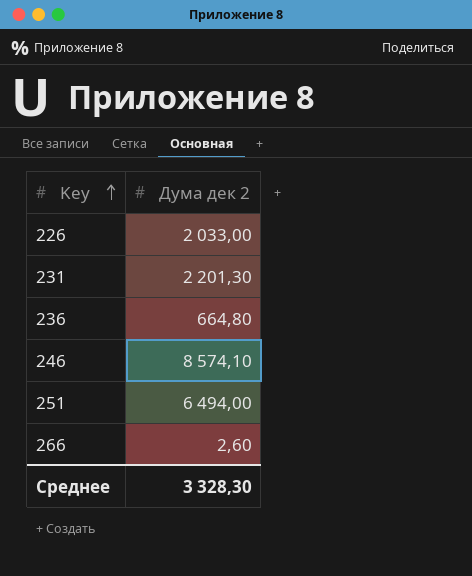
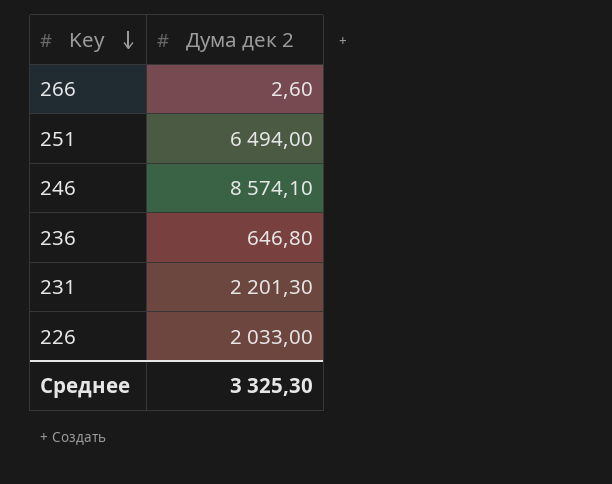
row order: Key ascending -> Key descending
236 | Дума дек 2: 664,80 -> 646,80
Среднее | Дума дек 2: 3 328,30 -> 3 325,30

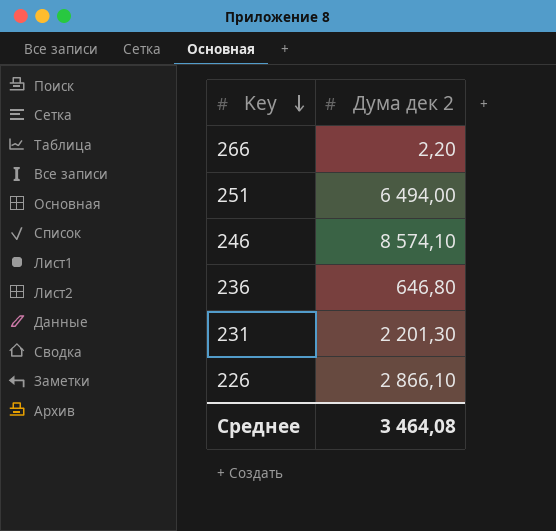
266 | Дума дек 2: 2,60 -> 2,20
226 | Дума дек 2: 2 033,00 -> 2 866,10
Среднее | Дума дек 2: 3 325,30 -> 3 464,08

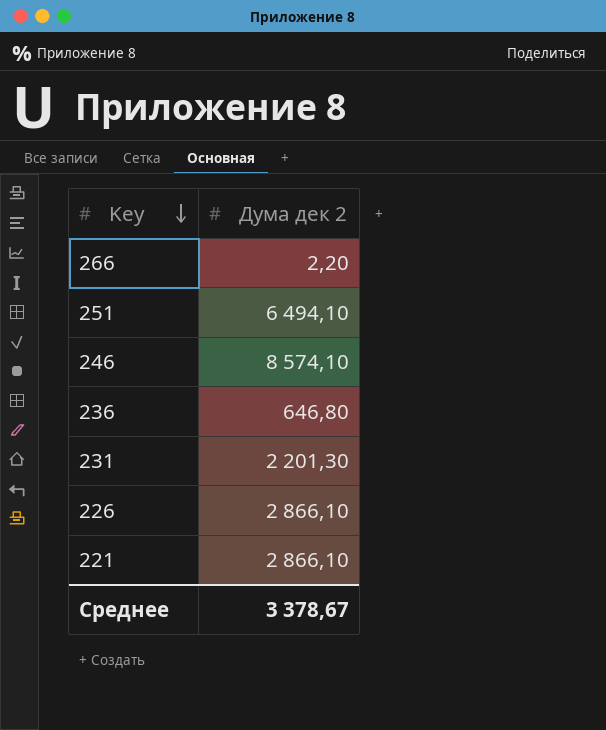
251 | Дума дек 2: 6 494,00 -> 6 494,10
row 221: none -> 2 866,10
Среднее | Дума дек 2: 3 464,08 -> 3 378,67

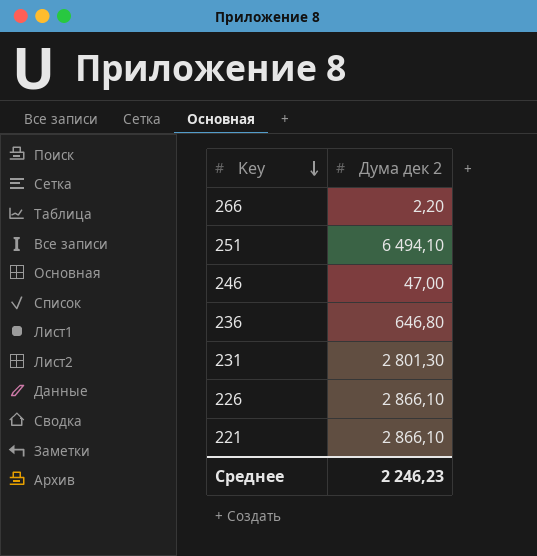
246 | Дума дек 2: 8 574,10 -> 47,00
231 | Дума дек 2: 2 201,30 -> 2 801,30
Среднее | Дума дек 2: 3 378,67 -> 2 246,23

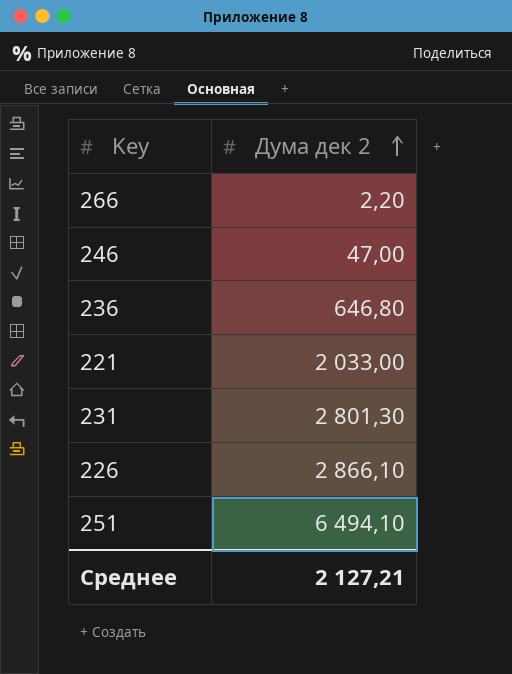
row order: Key descending -> Дума дек 2 ascending
221 | Дума дек 2: 2 866,10 -> 2 033,00
Среднее | Дума дек 2: 2 246,23 -> 2 127,21

